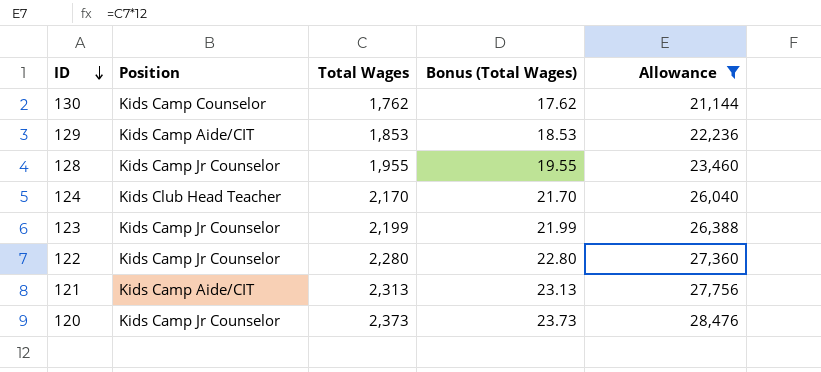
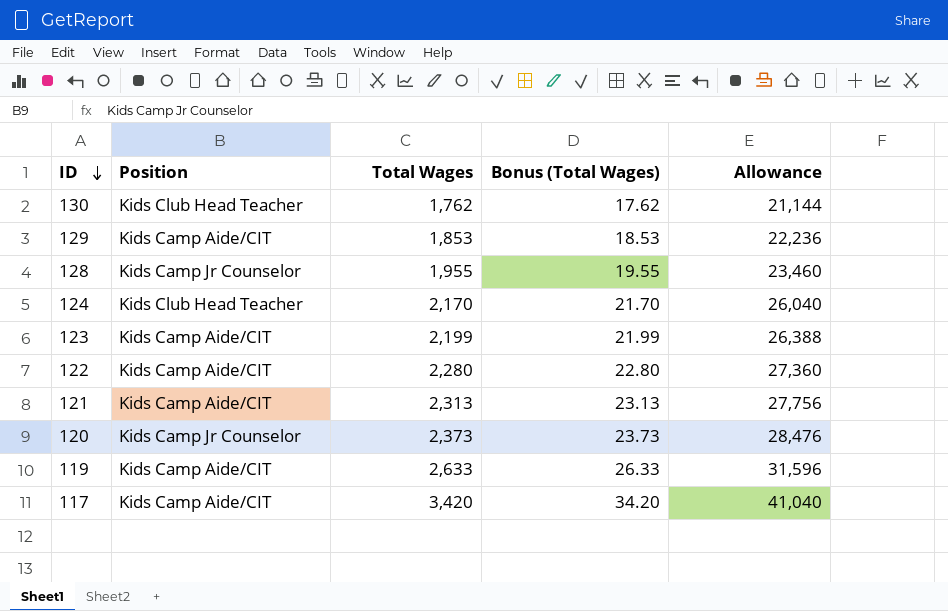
filter: Allowance <= 28,476 -> none
130 | Position: Kids Camp Counselor -> Kids Club Head Teacher
123 | Position: Kids Camp Jr Counselor -> Kids Camp Aide/CIT
122 | Position: Kids Camp Jr Counselor -> Kids Camp Aide/CIT

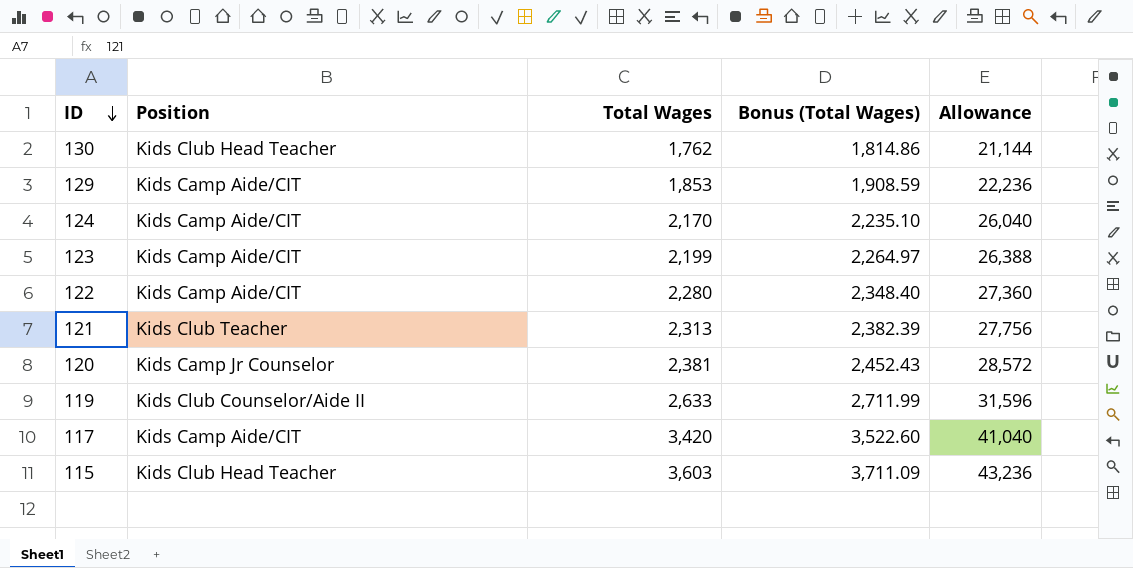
column Bonus (Total Wages) | formula: [Total Wages] * 0.01 -> [Total Wages] * 1.03
row 128: Kids Camp Jr Counselor | 1,955 | 19.55 | 23,460 -> none
124 | Position: Kids Club Head Teacher -> Kids Camp Aide/CIT
121 | Position: Kids Camp Aide/CIT -> Kids Club Teacher
120 | Total Wages: 2,373 -> 2,381
120 | Allowance: 28,476 -> 28,572
119 | Position: Kids Camp Aide/CIT -> Kids Club Counselor/Aide II
row 115: none -> Kids Club Head Teacher | 3,603 | 3,711.09 | 43,236

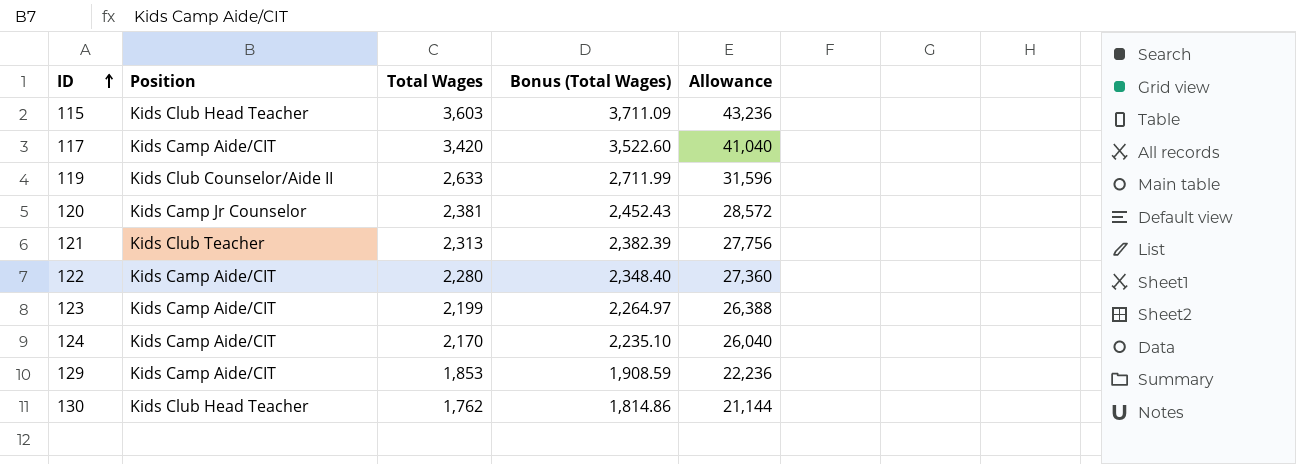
row order: ID descending -> ID ascending

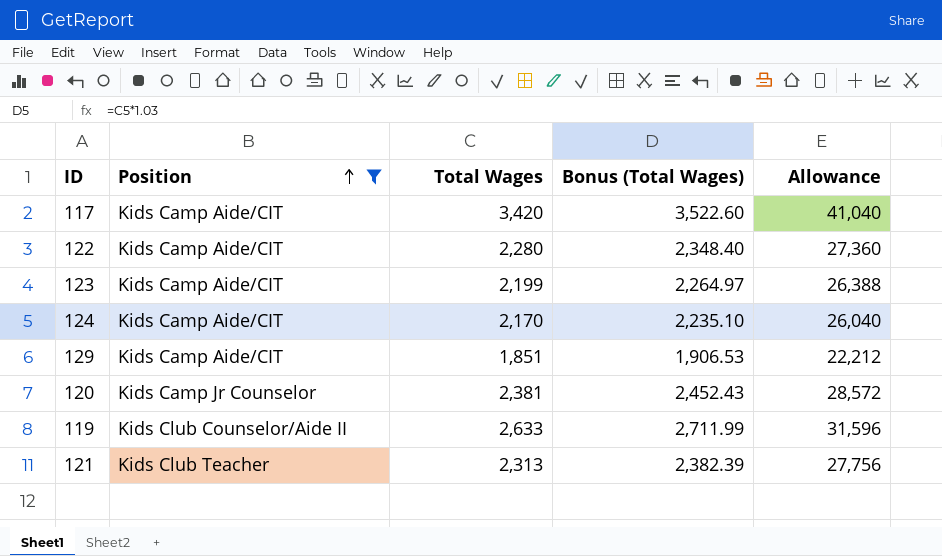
filter: none -> Position != Kids Club Head Teacher
row order: ID ascending -> Position ascending
129 | Total Wages: 1,853 -> 1,851
129 | Bonus (Total Wages): 1,908.59 -> 1,906.53
129 | Allowance: 22,236 -> 22,212

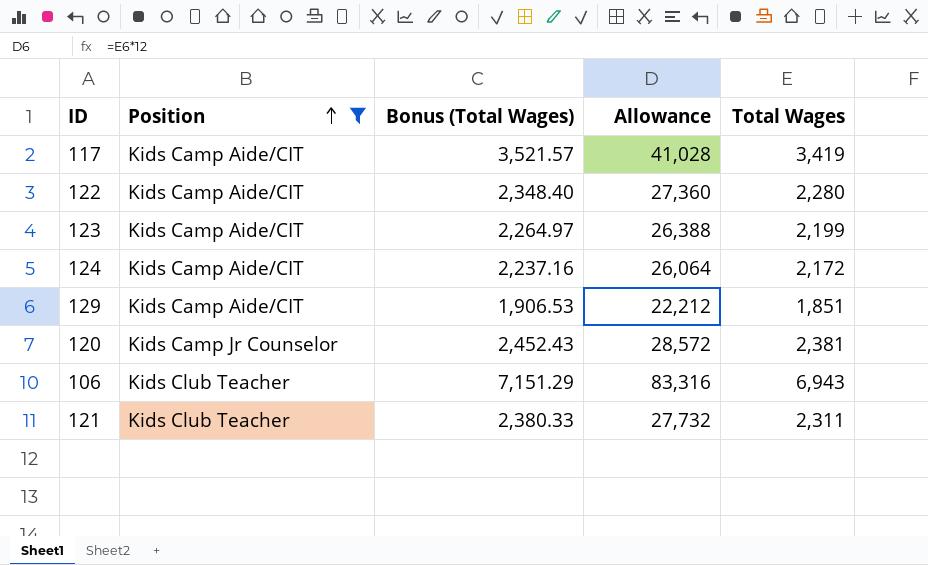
column Total Wages | position: 3 -> 5
row 119: Kids Club Counselor/Aide II | 2,633 | 2,711.99 | 31,596 -> none
117 | Bonus (Total Wages): 3,522.60 -> 3,521.57
117 | Allowance: 41,040 -> 41,028
117 | Total Wages: 3,420 -> 3,419
124 | Bonus (Total Wages): 2,235.10 -> 2,237.16
124 | Allowance: 26,040 -> 26,064
124 | Total Wages: 2,170 -> 2,172
row 106: none -> Kids Club Teacher | 7,151.29 | 83,316 | 6,943
121 | Bonus (Total Wages): 2,382.39 -> 2,380.33
121 | Allowance: 27,756 -> 27,732
121 | Total Wages: 2,313 -> 2,311

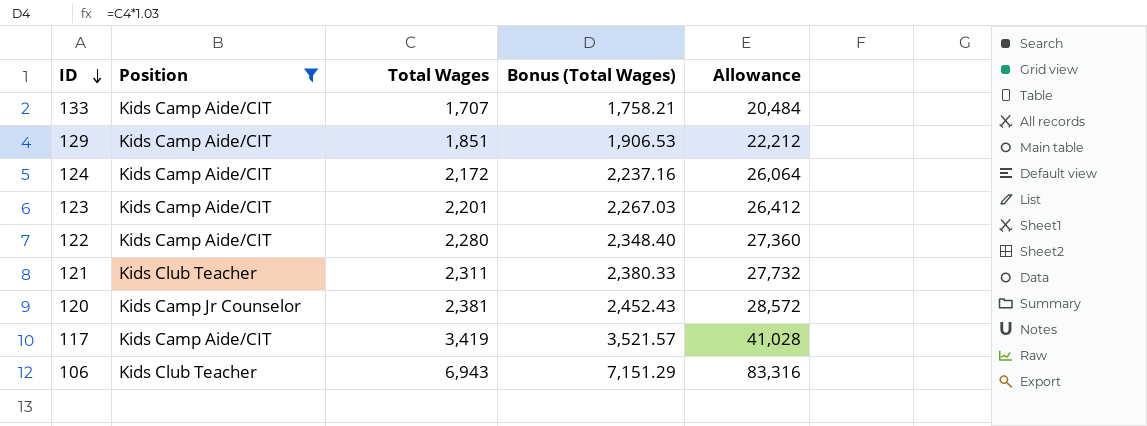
row order: Position ascending -> ID descending
column Total Wages | position: 5 -> 3
row 133: none -> Kids Camp Aide/CIT | 1,707 | 1,758.21 | 20,484
123 | Total Wages: 2,199 -> 2,201
123 | Bonus (Total Wages): 2,264.97 -> 2,267.03
123 | Allowance: 26,388 -> 26,412

